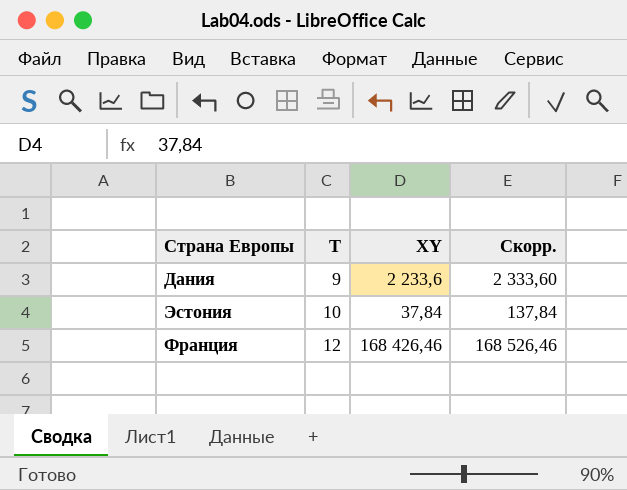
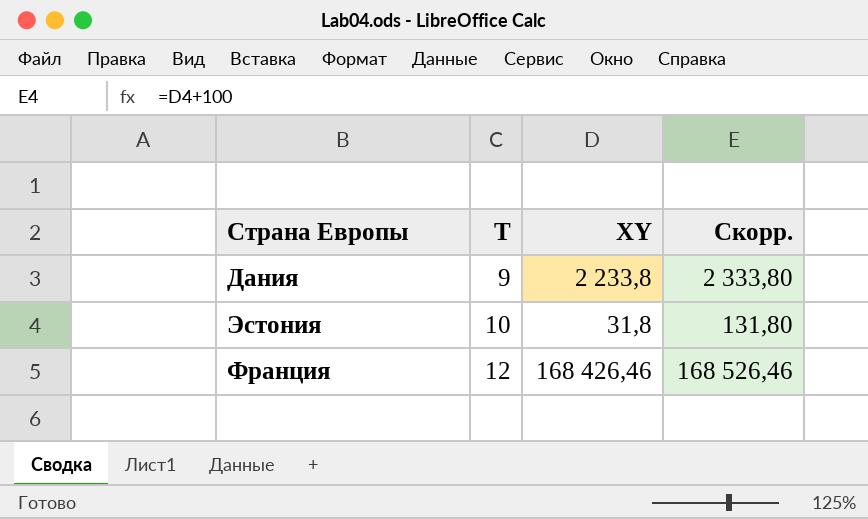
Дания | XY: 2 233,6 -> 2 233,8
Дания | Скорр.: 2 333,60 -> 2 333,80
Эстония | XY: 37,84 -> 31,8
Эстония | Скорр.: 137,84 -> 131,80

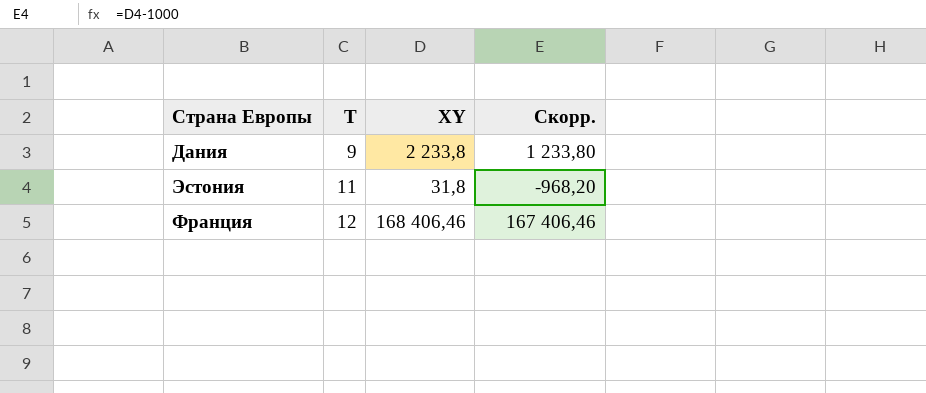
column Скорр. | formula: [XY] + 100 -> [XY] - 1000
Эстония | T: 10 -> 11
Франция | XY: 168 426,46 -> 168 406,46

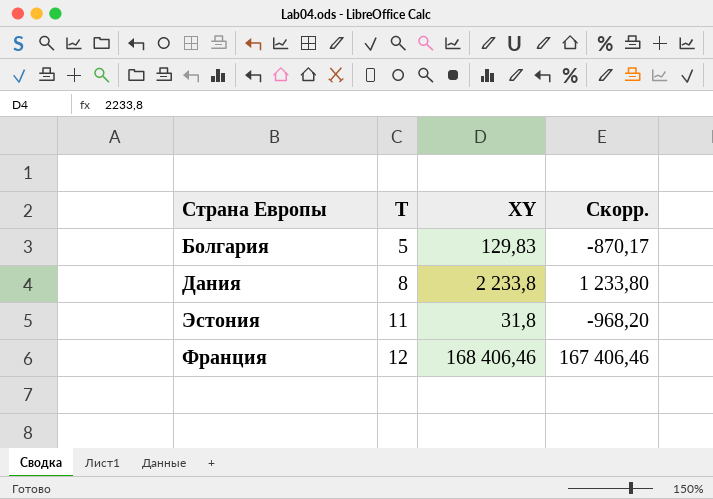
row Болгария: none -> 5 | 129,83 | -870,17
Дания | T: 9 -> 8

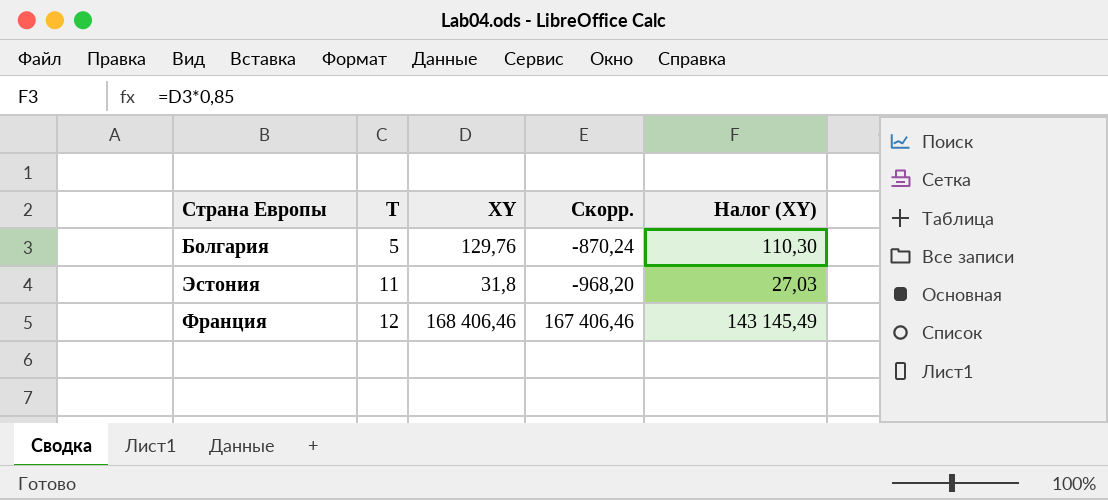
column Налог (XY) | formula: none -> [XY] * 0,85
row Дания: 8 | 2 233,8 | 1 233,80 -> none
Болгария | XY: 129,83 -> 129,76
Болгария | Скорр.: -870,17 -> -870,24

